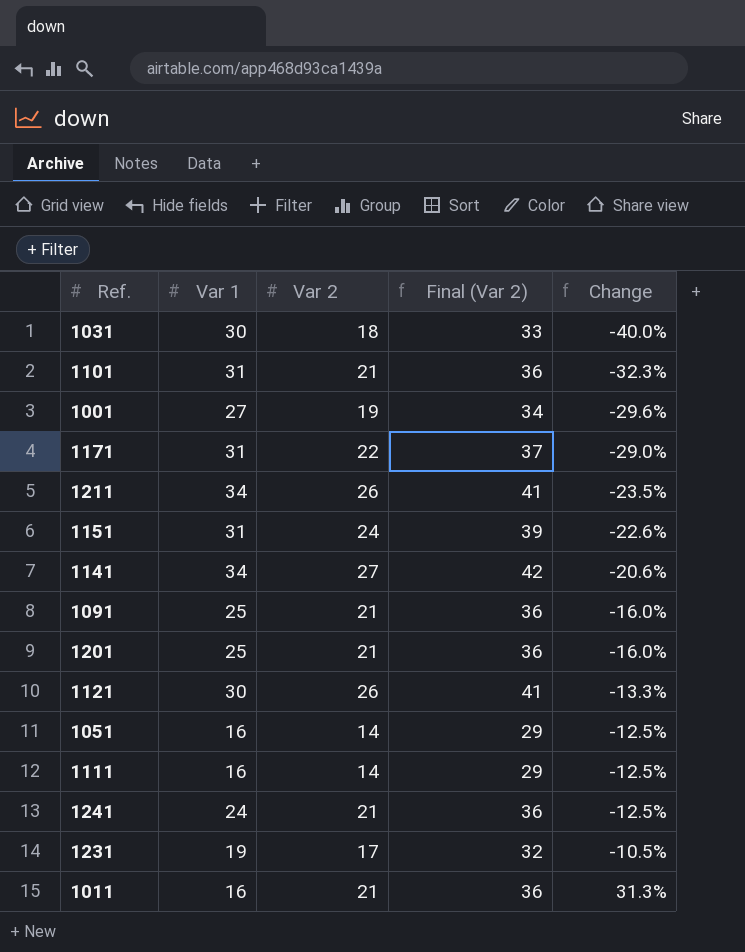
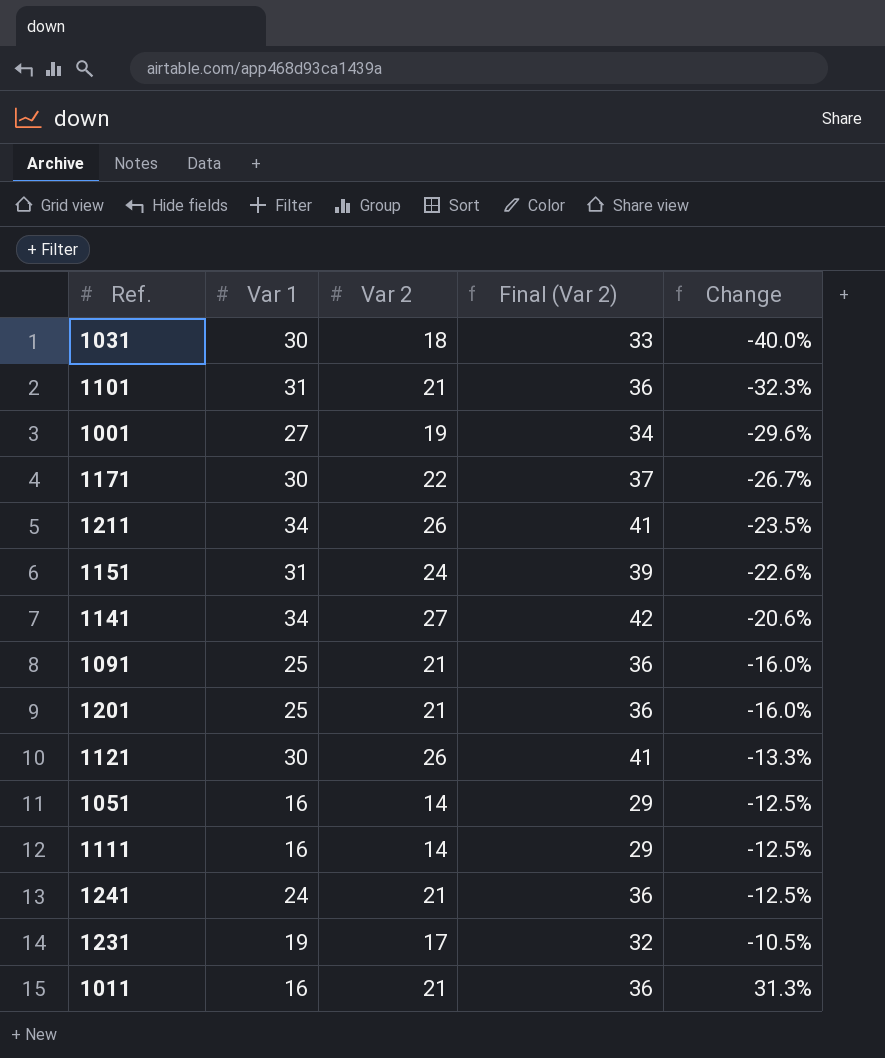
1171 | Var 1: 31 -> 30
1171 | Change: -29.0% -> -26.7%

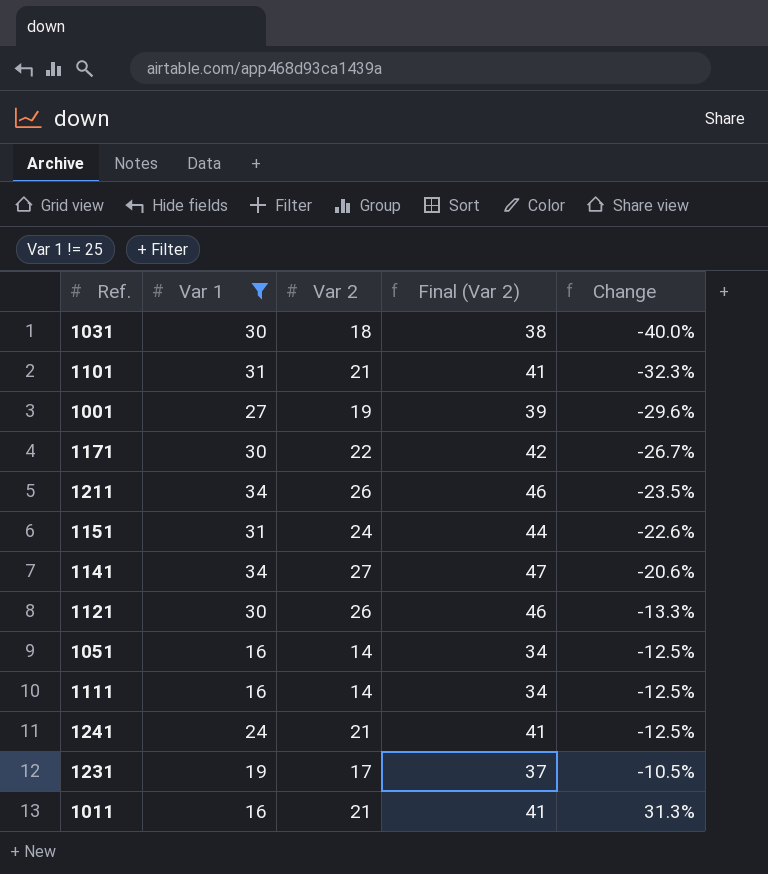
filter: none -> Var 1 != 25
column Final (Var 2) | formula: [Var 2] + 15 -> [Var 2] + 20

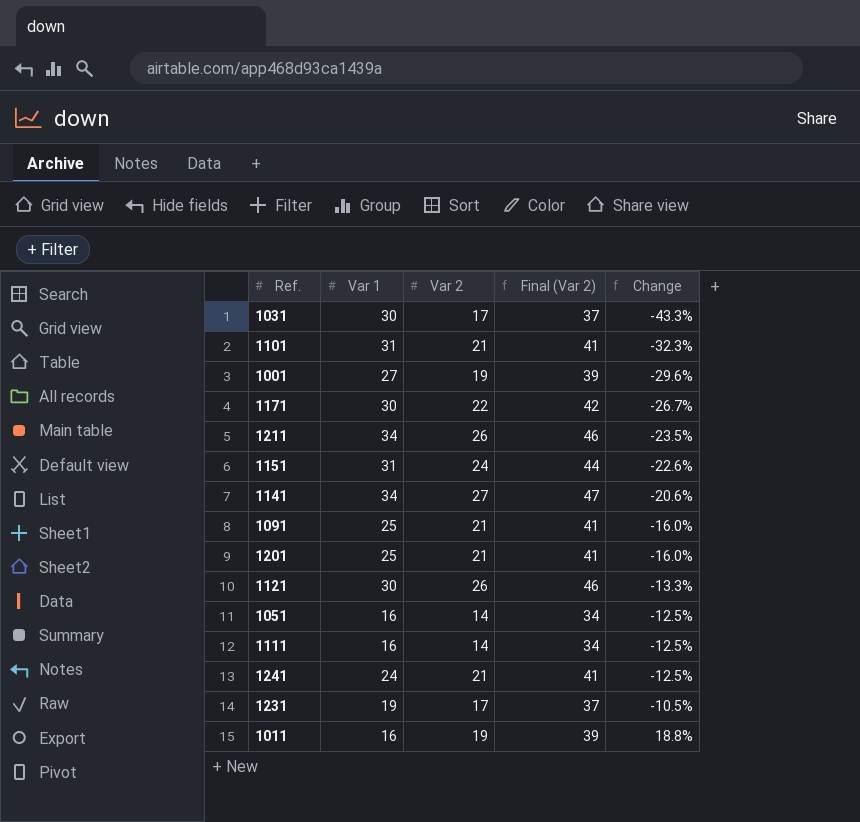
filter: Var 1 != 25 -> none
1031 | Var 2: 18 -> 17
1031 | Final (Var 2): 38 -> 37
1031 | Change: -40.0% -> -43.3%
1011 | Var 2: 21 -> 19
1011 | Final (Var 2): 41 -> 39
1011 | Change: 31.3% -> 18.8%

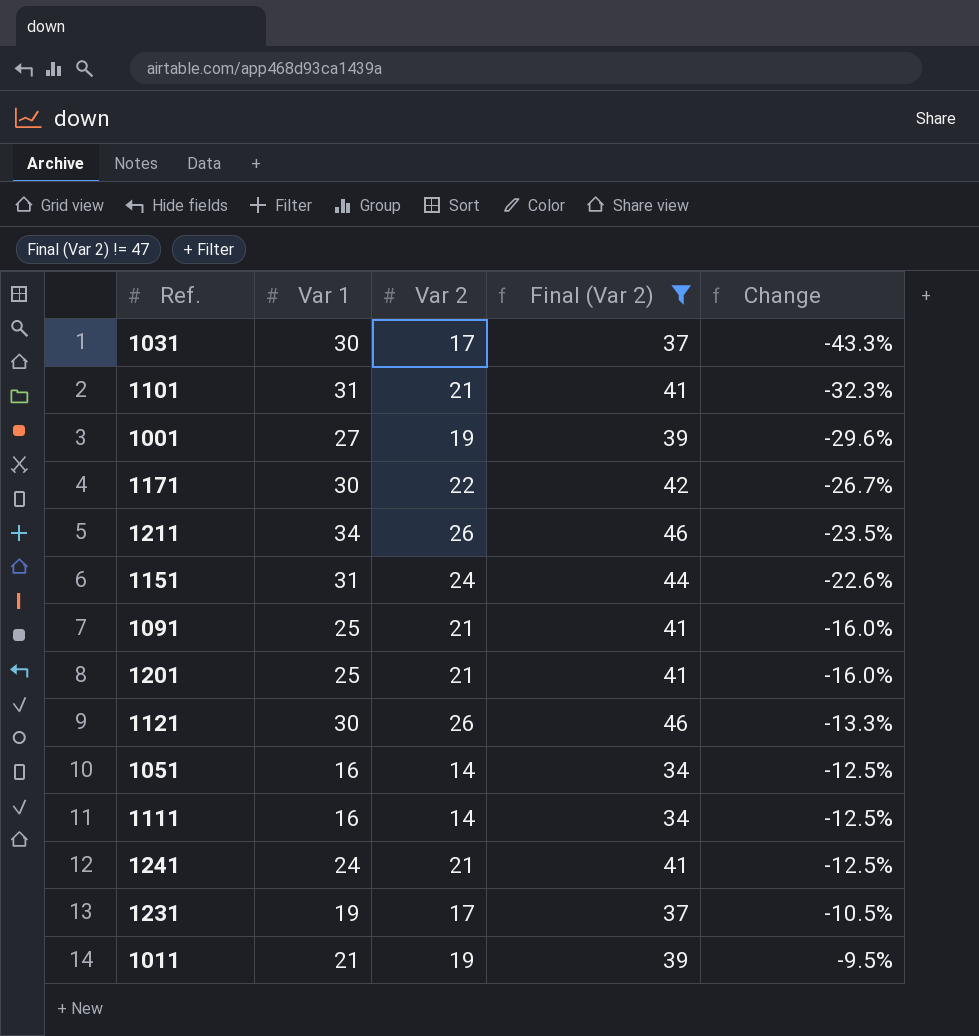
filter: none -> Final (Var 2) != 47
1011 | Var 1: 16 -> 21
1011 | Change: 18.8% -> -9.5%

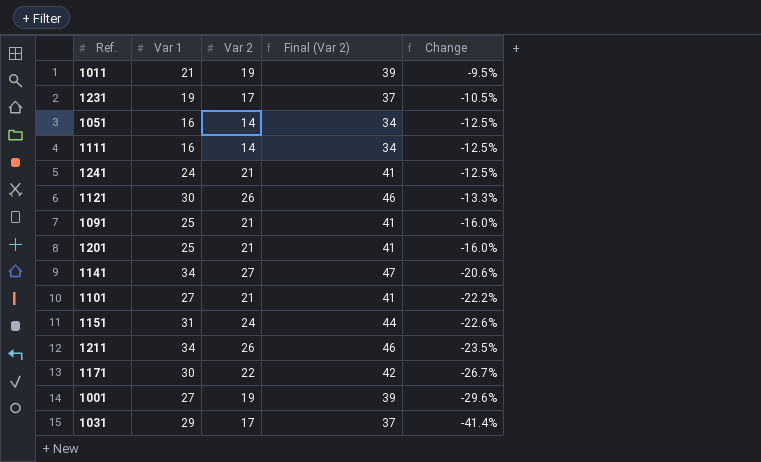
filter: Final (Var 2) != 47 -> none
row order: Change ascending -> Change descending
1101 | Var 1: 31 -> 27
1101 | Change: -32.3% -> -22.2%
1031 | Var 1: 30 -> 29
1031 | Change: -43.3% -> -41.4%

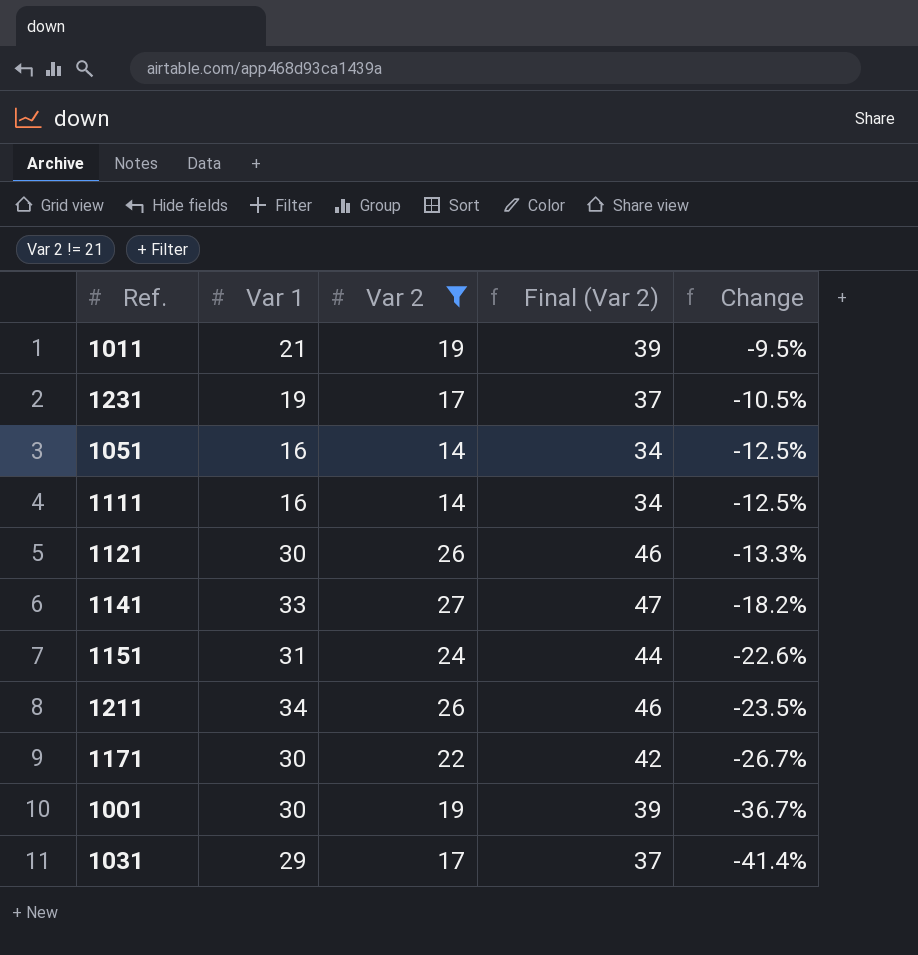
filter: none -> Var 2 != 21
1141 | Var 1: 34 -> 33
1141 | Change: -20.6% -> -18.2%
1001 | Var 1: 27 -> 30
1001 | Change: -29.6% -> -36.7%

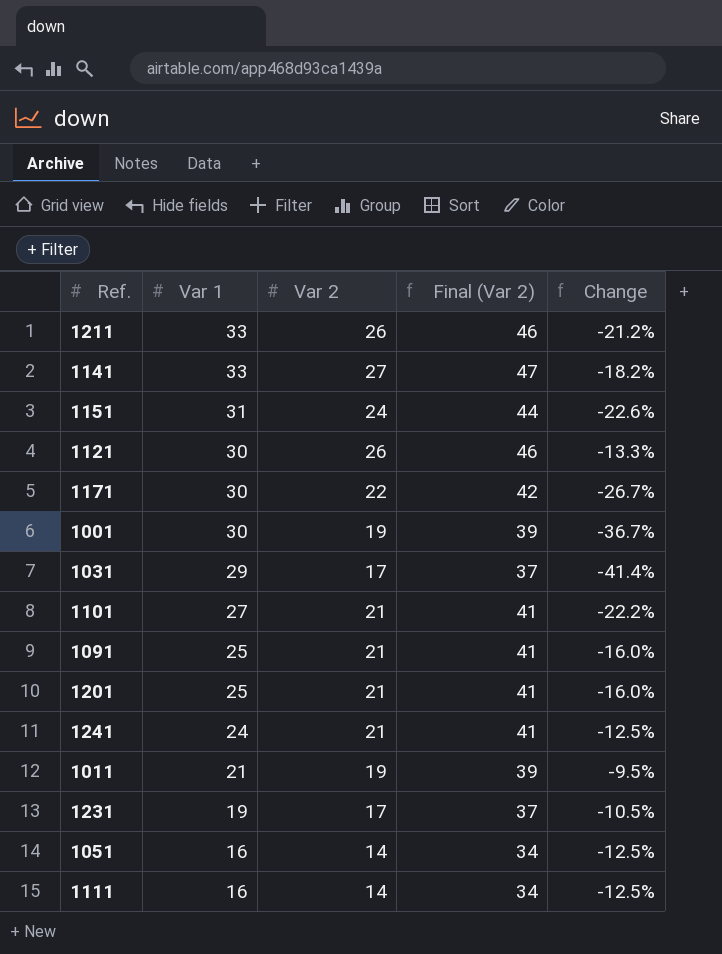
filter: Var 2 != 21 -> none
row order: Change descending -> Var 1 descending
1211 | Var 1: 34 -> 33
1211 | Change: -23.5% -> -21.2%

